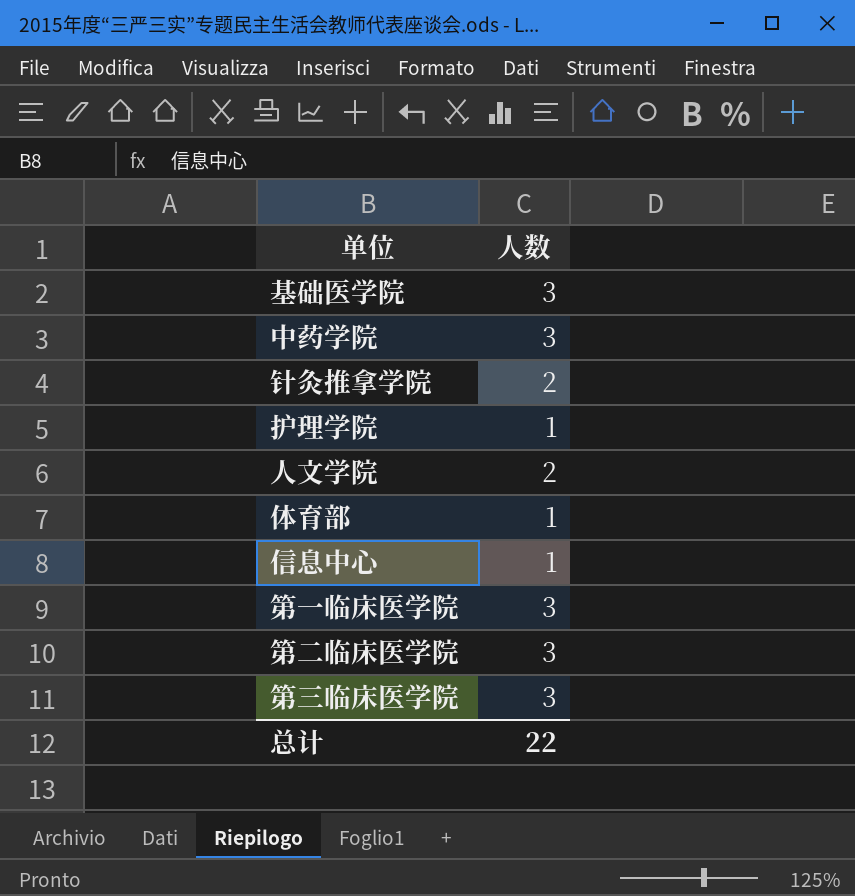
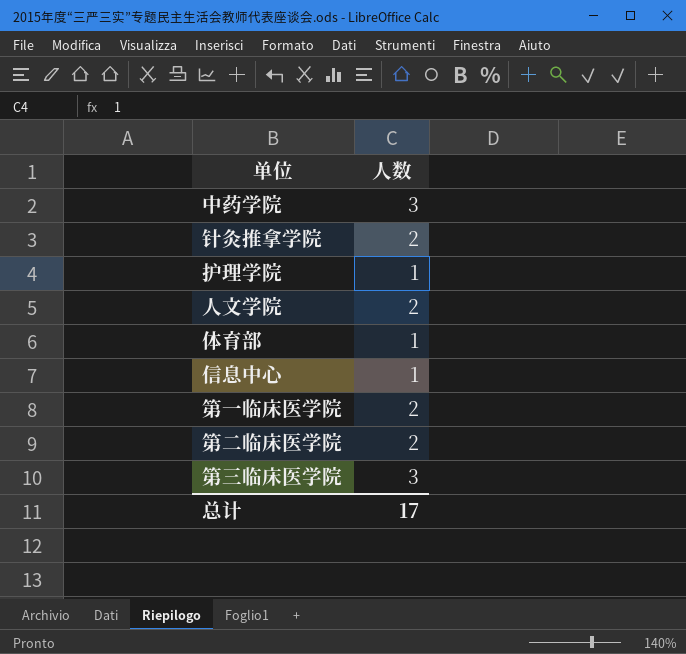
row 基础医学院: 3 -> none
第一临床医学院 | 人数: 3 -> 2
第二临床医学院 | 人数: 3 -> 2
总计 | 人数: 22 -> 17

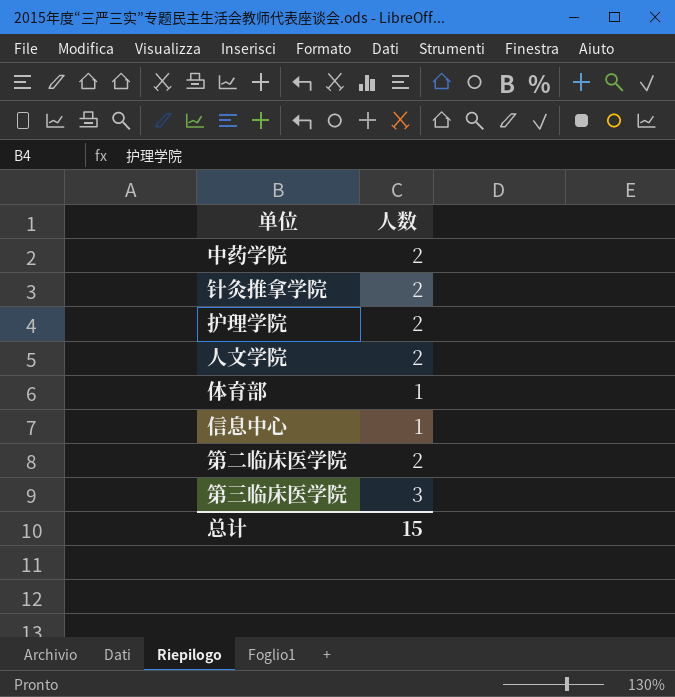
row 第一临床医学院: 2 -> none
中药学院 | 人数: 3 -> 2
护理学院 | 人数: 1 -> 2
总计 | 人数: 17 -> 15

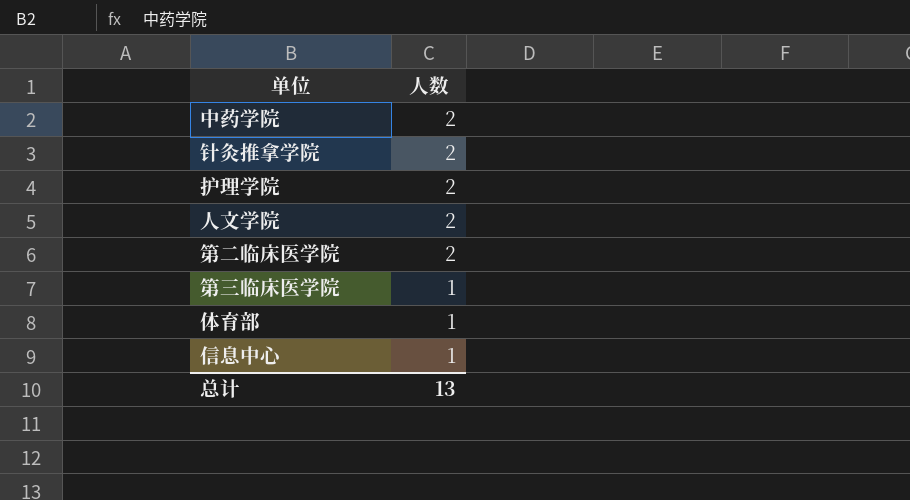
row order: none -> 人数 descending
第三临床医学院 | 人数: 3 -> 1
总计 | 人数: 15 -> 13

